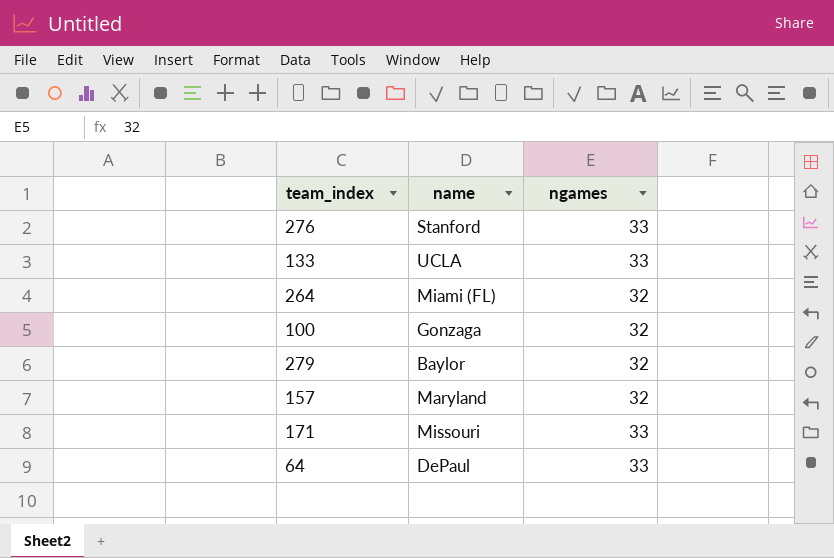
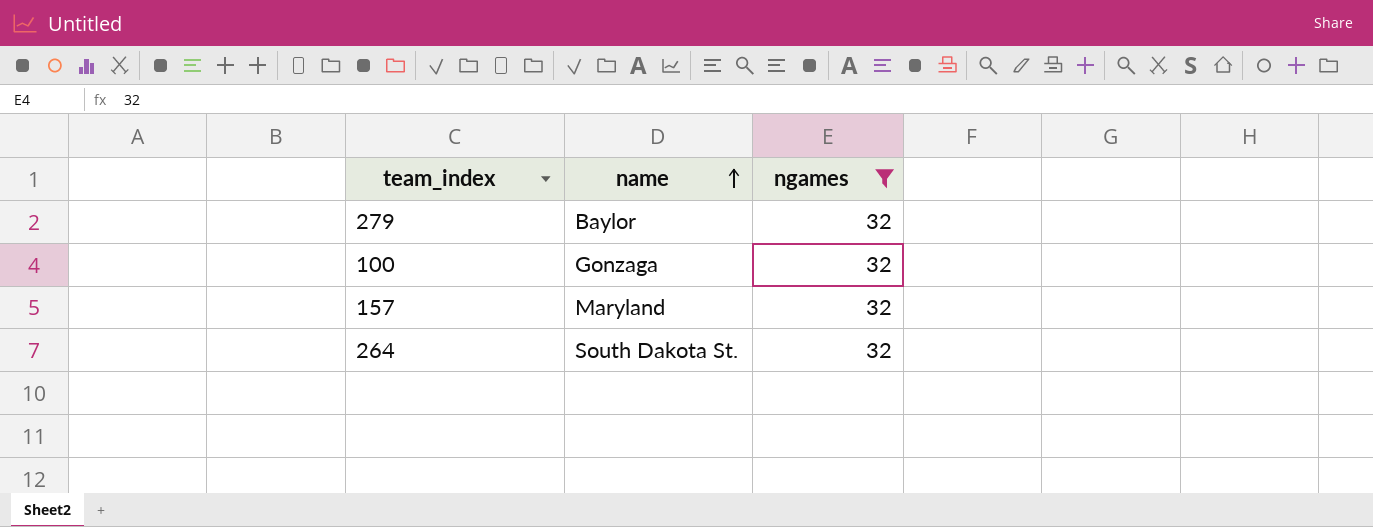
filter: none -> ngames = 32
row order: none -> name ascending
264 | name: Miami (FL) -> South Dakota St.

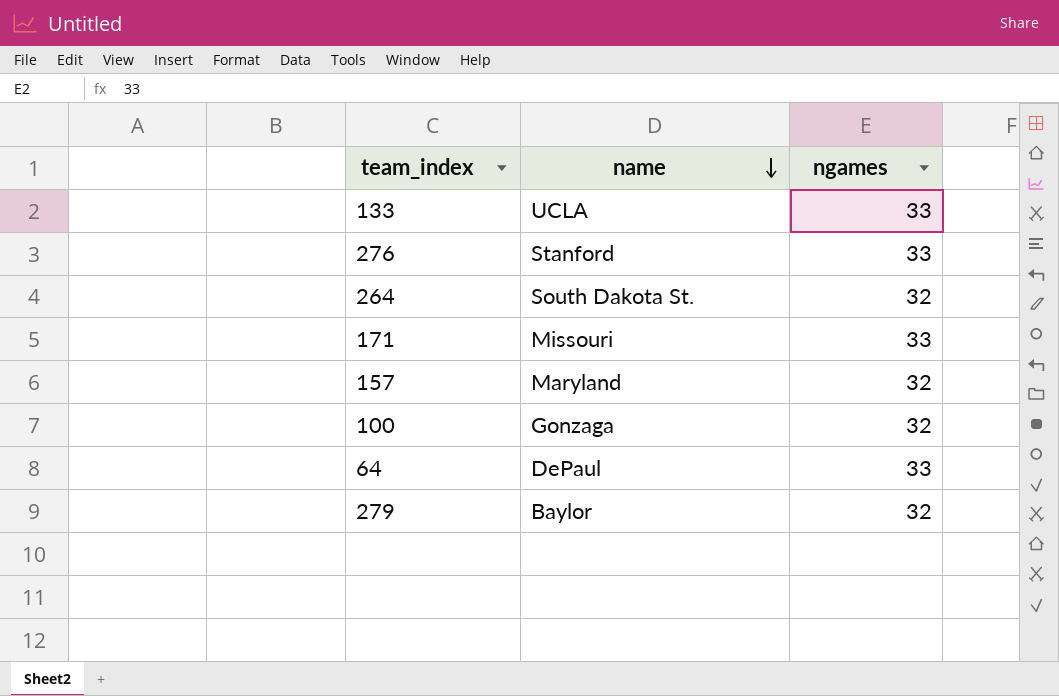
filter: ngames = 32 -> none
row order: name ascending -> name descending

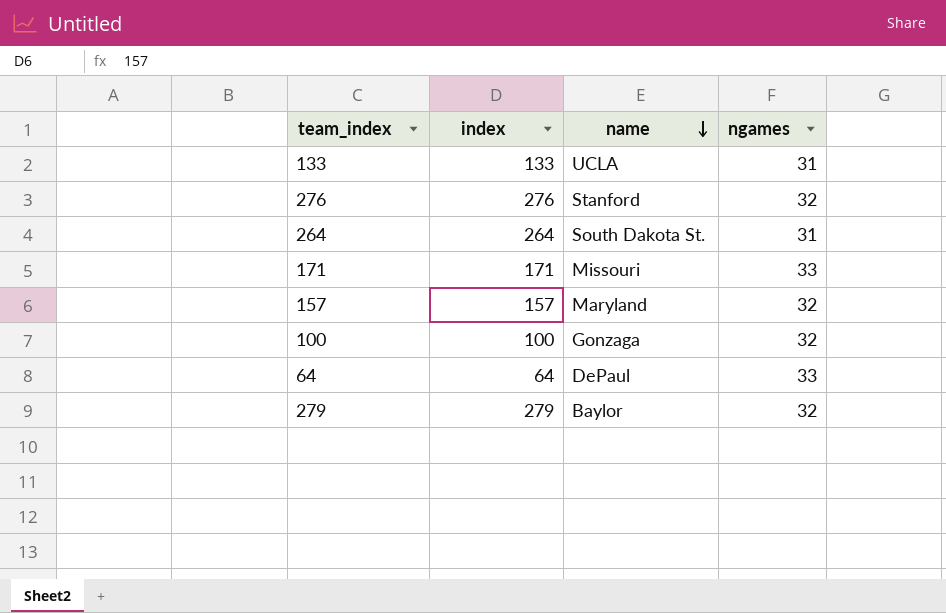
column index | position: none -> 2
133 | ngames: 33 -> 31
276 | ngames: 33 -> 32
264 | ngames: 32 -> 31

